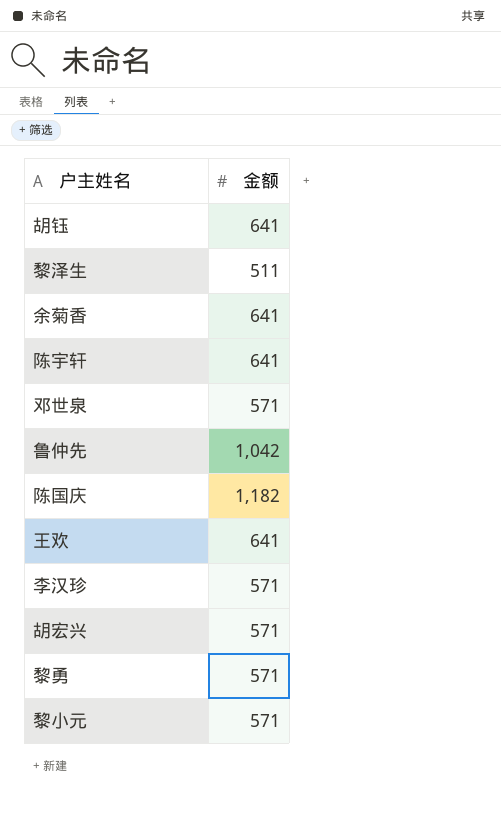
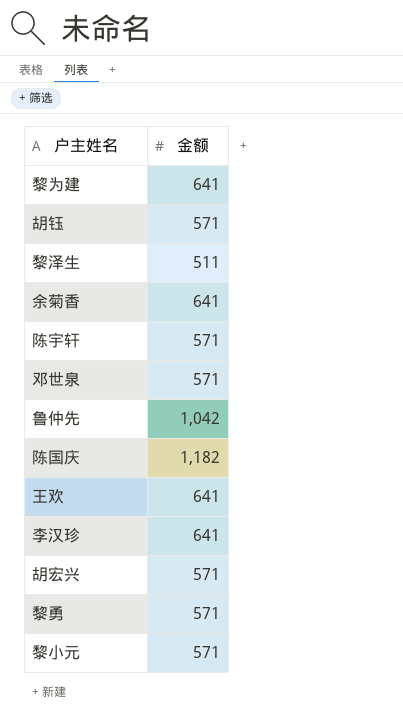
row 黎为建: none -> 641
胡钰 | 金额: 641 -> 571
陈宇轩 | 金额: 641 -> 571
李汉珍 | 金额: 571 -> 641

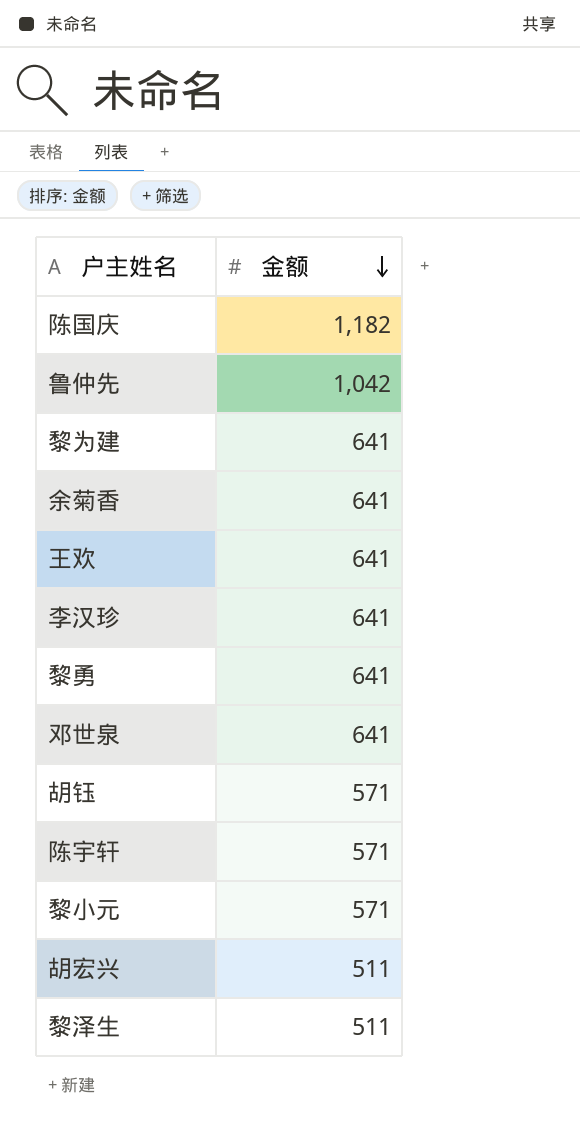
row order: none -> 金额 descending
黎勇 | 金额: 571 -> 641
邓世泉 | 金额: 571 -> 641
胡宏兴 | 金额: 571 -> 511

